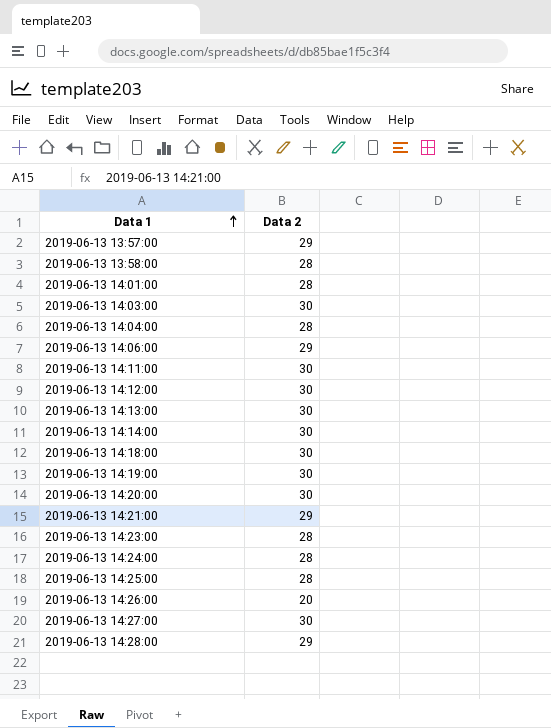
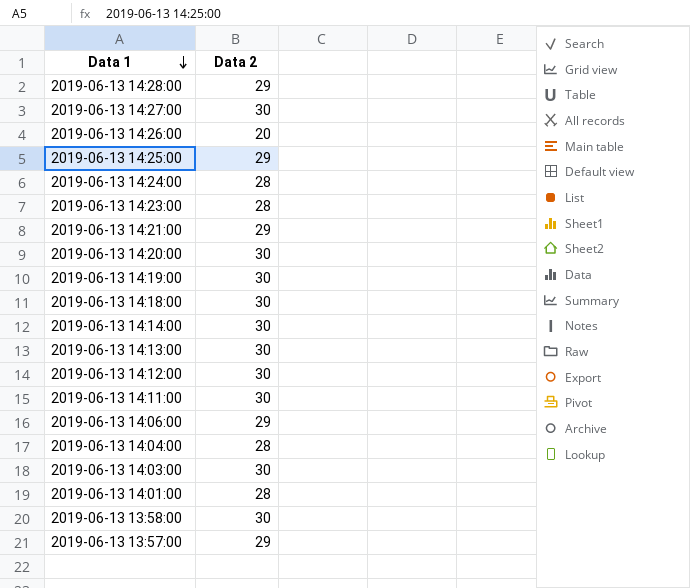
row order: Data 1 ascending -> Data 1 descending
2019-06-13 14:25:00 | Data 2: 28 -> 29
2019-06-13 13:58:00 | Data 2: 28 -> 30

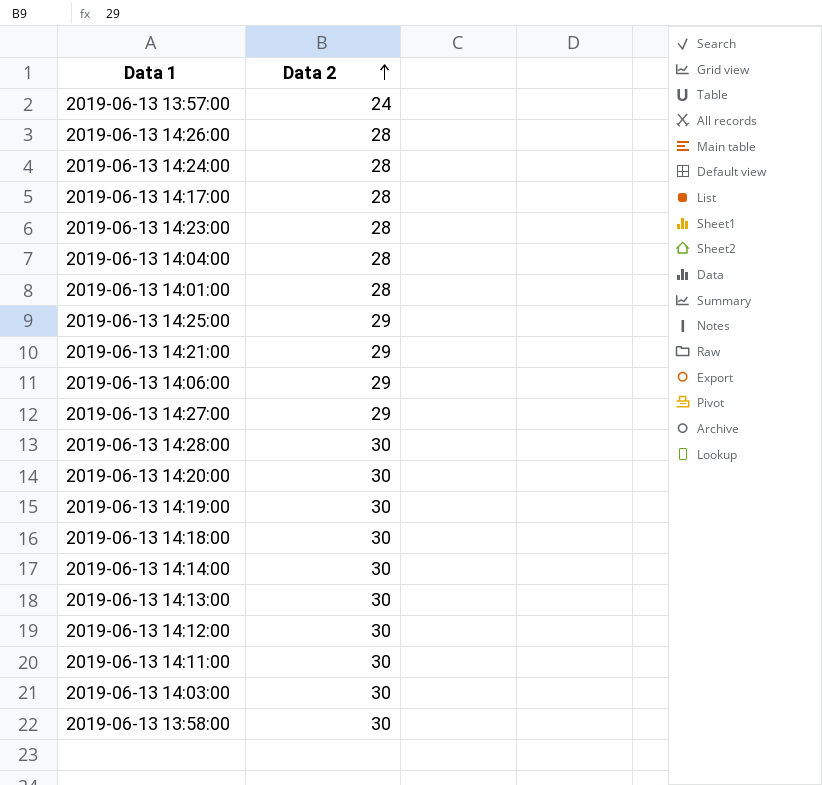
row order: Data 1 descending -> Data 2 ascending
2019-06-13 13:57:00 | Data 2: 29 -> 24
2019-06-13 14:26:00 | Data 2: 20 -> 28
row 2019-06-13 14:17:00: none -> 28
2019-06-13 14:27:00 | Data 2: 30 -> 29
2019-06-13 14:28:00 | Data 2: 29 -> 30

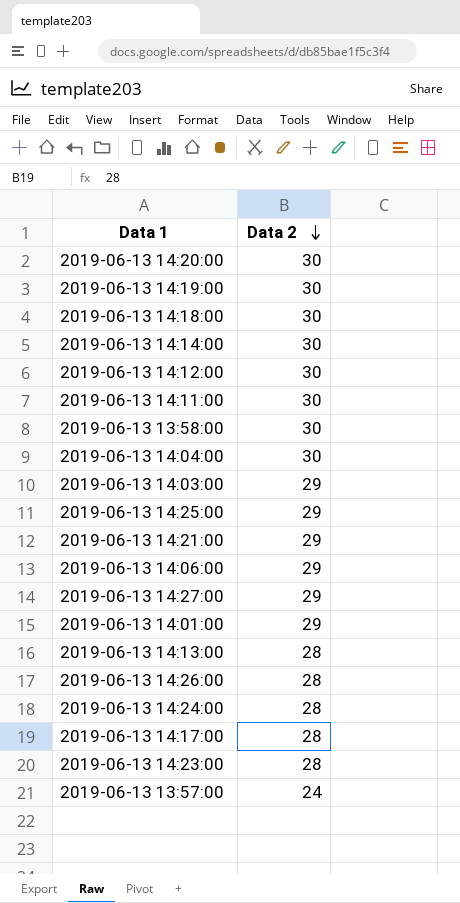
row order: Data 2 ascending -> Data 2 descending
row 2019-06-13 14:28:00: 30 -> none
2019-06-13 14:04:00 | Data 2: 28 -> 30
2019-06-13 14:03:00 | Data 2: 30 -> 29
2019-06-13 14:01:00 | Data 2: 28 -> 29
2019-06-13 14:13:00 | Data 2: 30 -> 28

